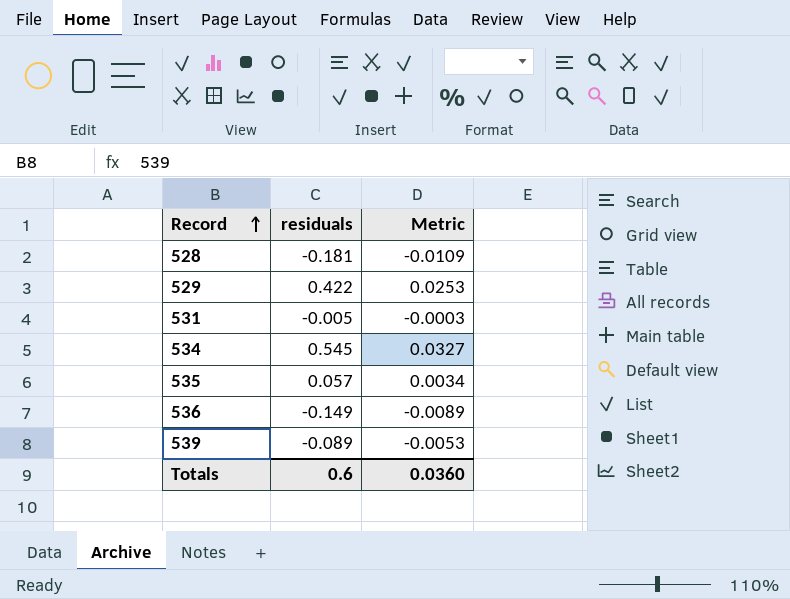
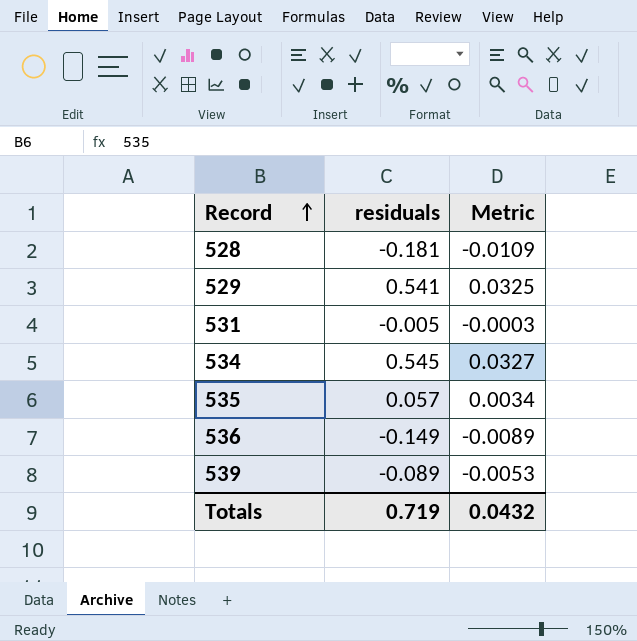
529 | residuals: 0.422 -> 0.541
529 | Metric: 0.0253 -> 0.0325
Totals | residuals: 0.6 -> 0.719
Totals | Metric: 0.0360 -> 0.0432

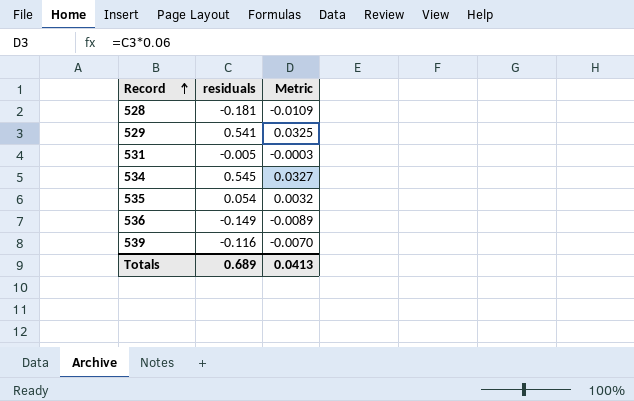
535 | residuals: 0.057 -> 0.054
535 | Metric: 0.0034 -> 0.0032
539 | residuals: -0.089 -> -0.116
539 | Metric: -0.0053 -> -0.0070
Totals | residuals: 0.719 -> 0.689
Totals | Metric: 0.0432 -> 0.0413

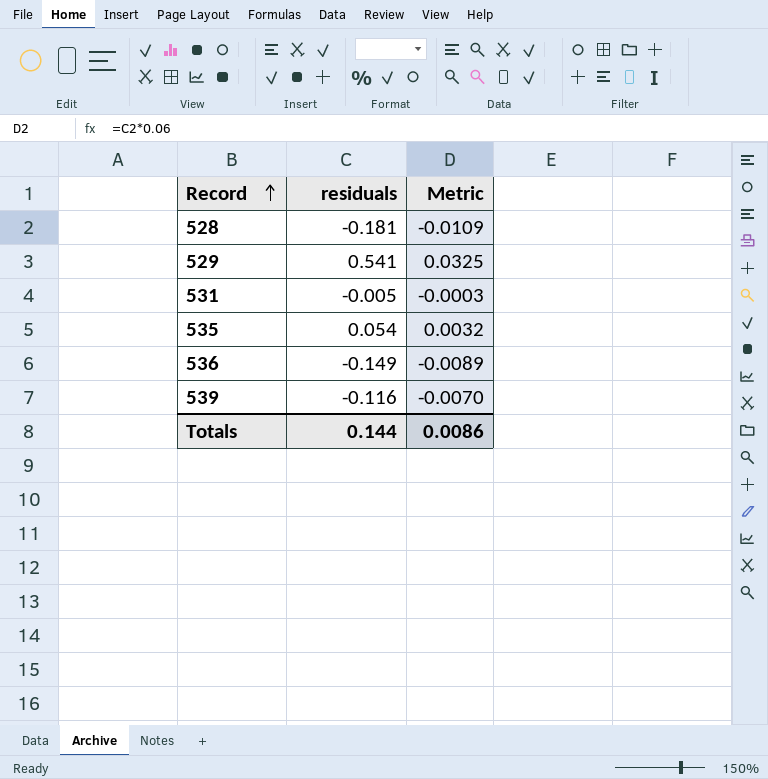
row 534: 0.545 | 0.0327 -> none
Totals | residuals: 0.689 -> 0.144
Totals | Metric: 0.0413 -> 0.0086

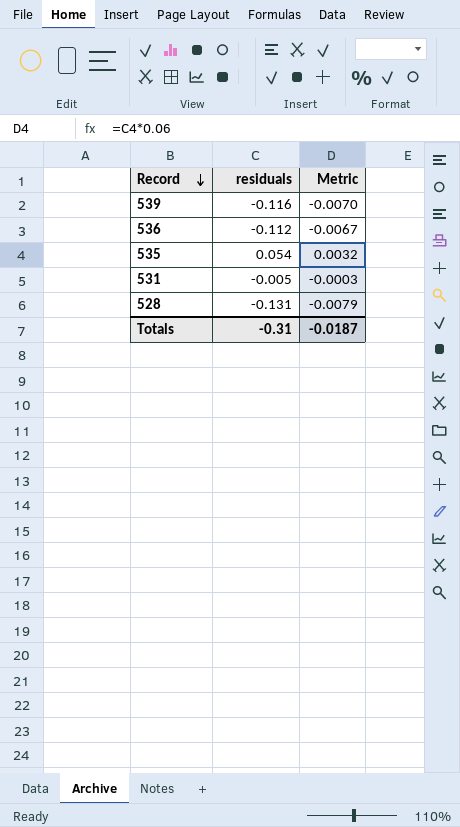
row order: Record ascending -> Record descending
row 529: 0.541 | 0.0325 -> none
536 | residuals: -0.149 -> -0.112
536 | Metric: -0.0089 -> -0.0067
528 | residuals: -0.181 -> -0.131
528 | Metric: -0.0109 -> -0.0079
Totals | residuals: 0.144 -> -0.31
Totals | Metric: 0.0086 -> -0.0187

